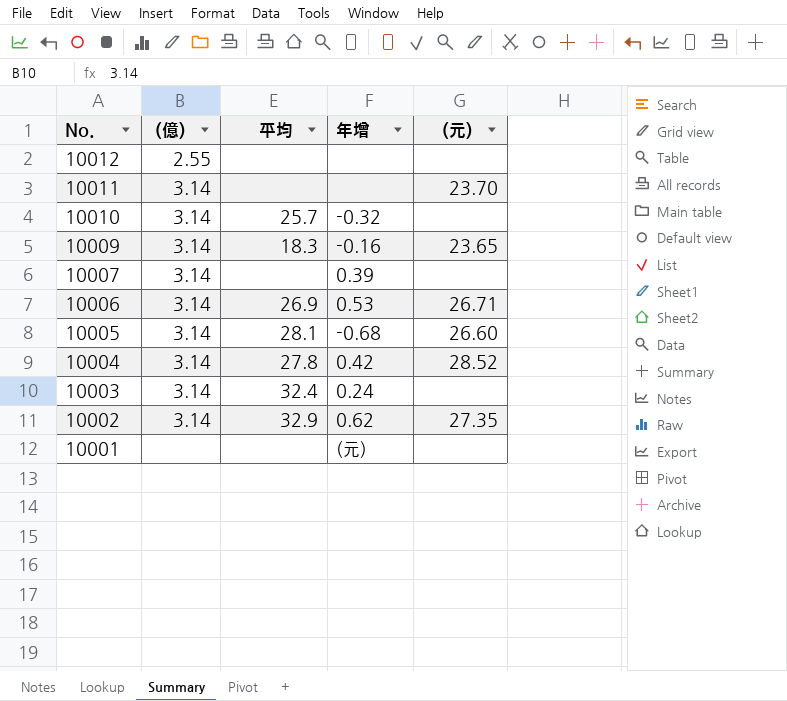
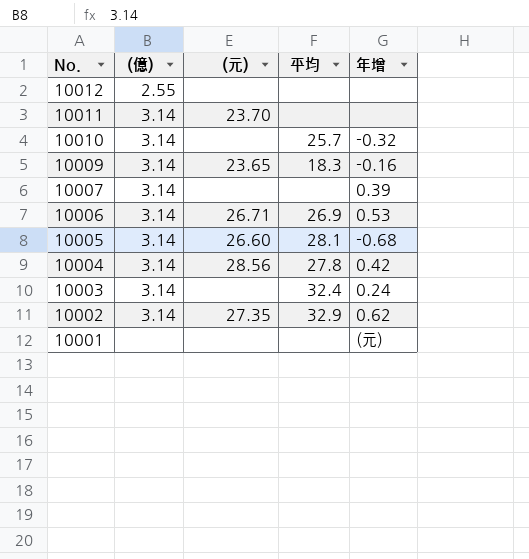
column (元) | position: 5 -> 3
10004 | (元): 28.52 -> 28.56

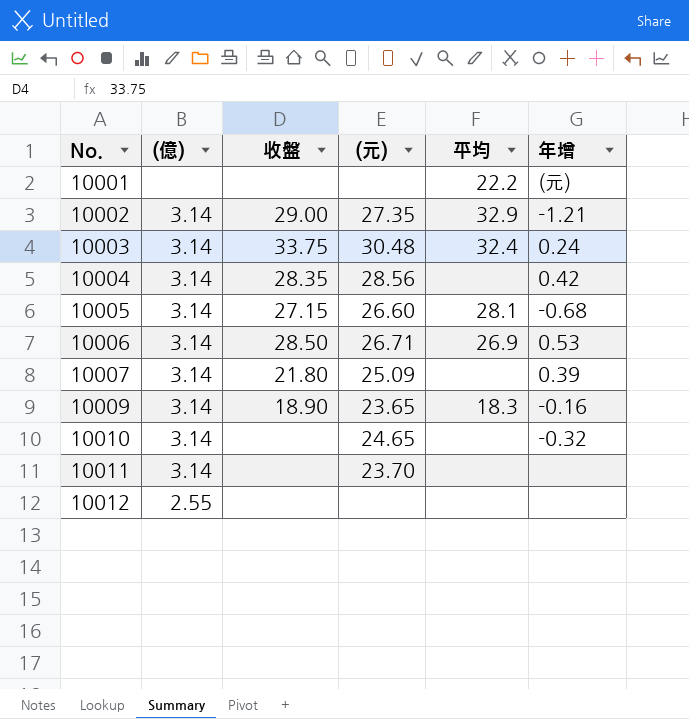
row order: No. descending -> No. ascending
column 收盤 | position: none -> 3
10001 | 平均: none -> 22.2
10002 | 年增: 0.62 -> -1.21
10003 | (元): none -> 30.48
10004 | 平均: 27.8 -> none
10007 | (元): none -> 25.09
10010 | (元): none -> 24.65
10010 | 平均: 25.7 -> none

